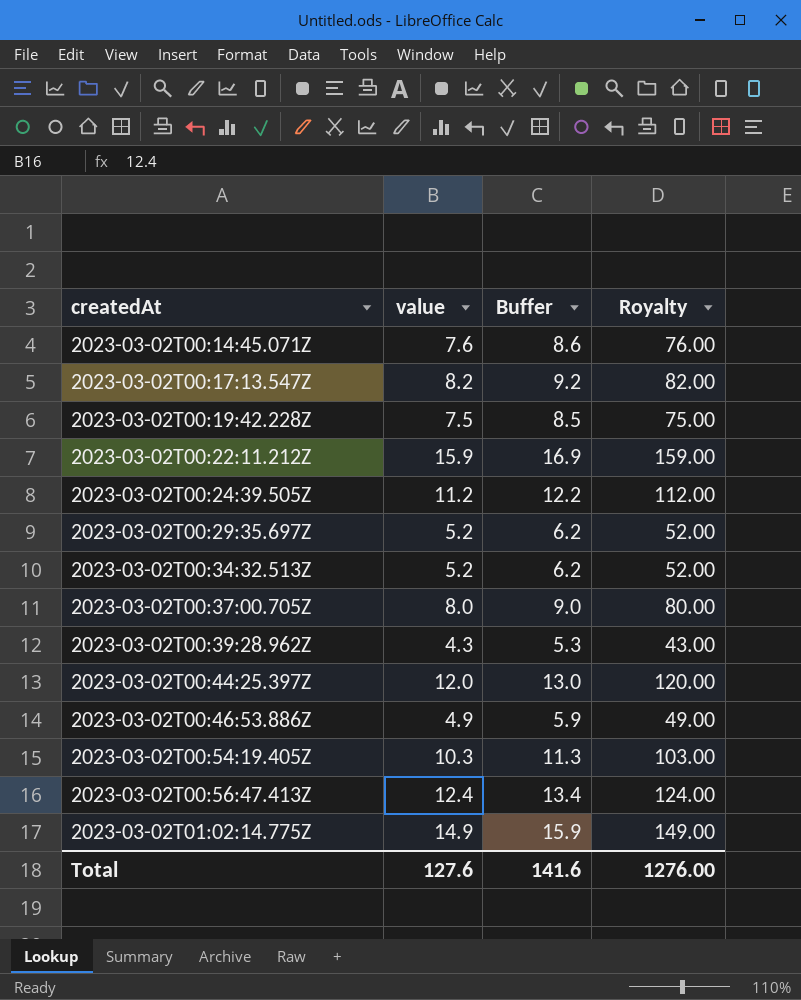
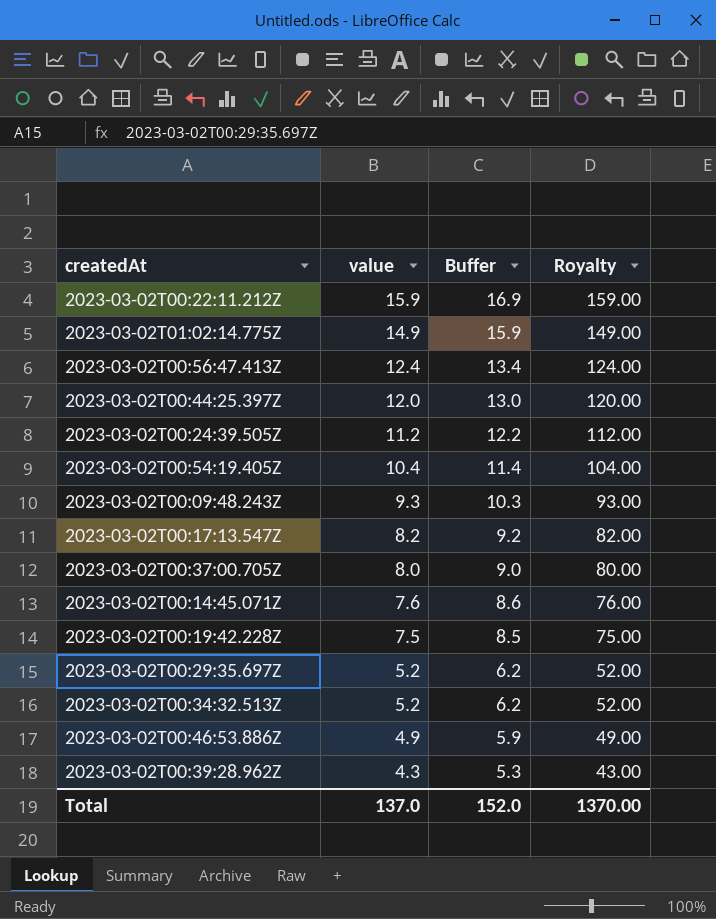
row order: createdAt ascending -> value descending
2023-03-02T00:54:19.405Z | value: 10.3 -> 10.4
2023-03-02T00:54:19.405Z | Buffer: 11.3 -> 11.4
2023-03-02T00:54:19.405Z | Royalty: 103.00 -> 104.00
row 2023-03-02T00:09:48.243Z: none -> 9.3 | 10.3 | 93.00
Total | value: 127.6 -> 137.0
Total | Buffer: 141.6 -> 152.0
Total | Royalty: 1276.00 -> 1370.00

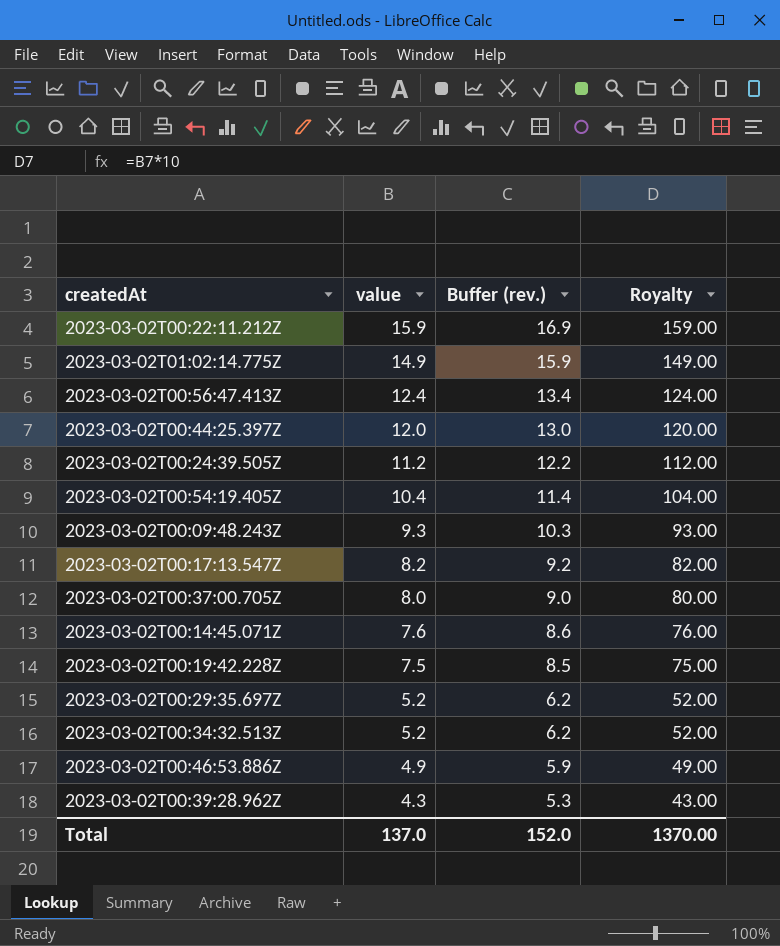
column name: Buffer -> Buffer (rev.)

